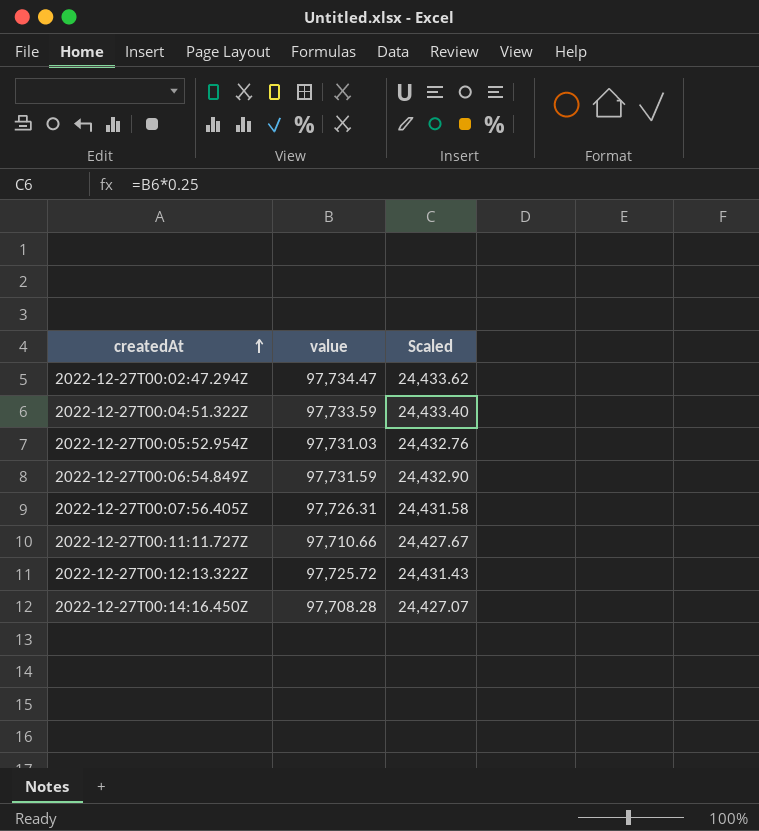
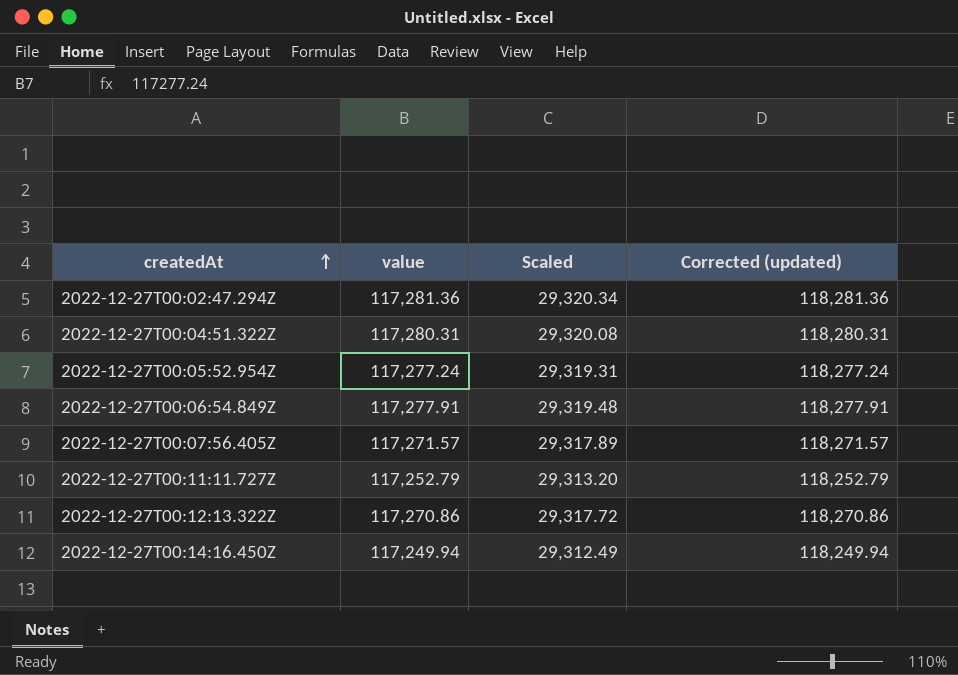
column Corrected (updated) | formula: none -> [value] + 1000
2022-12-27T00:02:47.294Z | value: 97,734.47 -> 117,281.36
2022-12-27T00:02:47.294Z | Scaled: 24,433.62 -> 29,320.34
2022-12-27T00:04:51.322Z | value: 97,733.59 -> 117,280.31
2022-12-27T00:04:51.322Z | Scaled: 24,433.40 -> 29,320.08
2022-12-27T00:05:52.954Z | value: 97,731.03 -> 117,277.24
2022-12-27T00:05:52.954Z | Scaled: 24,432.76 -> 29,319.31
2022-12-27T00:06:54.849Z | value: 97,731.59 -> 117,277.91
2022-12-27T00:06:54.849Z | Scaled: 24,432.90 -> 29,319.48
2022-12-27T00:07:56.405Z | value: 97,726.31 -> 117,271.57
2022-12-27T00:07:56.405Z | Scaled: 24,431.58 -> 29,317.89
2022-12-27T00:11:11.727Z | value: 97,710.66 -> 117,252.79
2022-12-27T00:11:11.727Z | Scaled: 24,427.67 -> 29,313.20
2022-12-27T00:12:13.322Z | value: 97,725.72 -> 117,270.86
2022-12-27T00:12:13.322Z | Scaled: 24,431.43 -> 29,317.72
2022-12-27T00:14:16.450Z | value: 97,708.28 -> 117,249.94
2022-12-27T00:14:16.450Z | Scaled: 24,427.07 -> 29,312.49

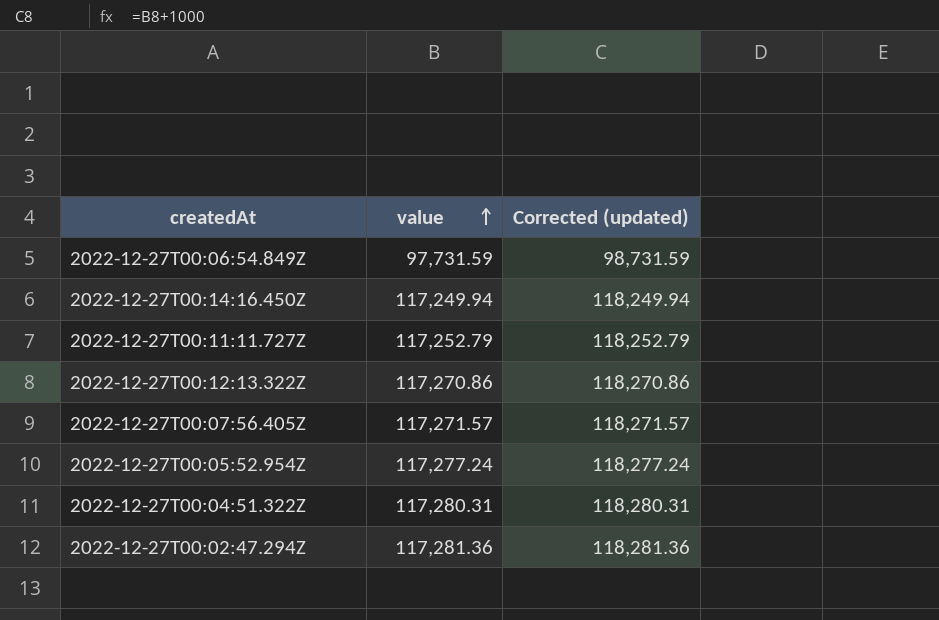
row order: createdAt ascending -> value ascending
column Scaled | formula: [value] * 0.25 -> none
2022-12-27T00:06:54.849Z | value: 117,277.91 -> 97,731.59
2022-12-27T00:06:54.849Z | Corrected (updated): 118,277.91 -> 98,731.59

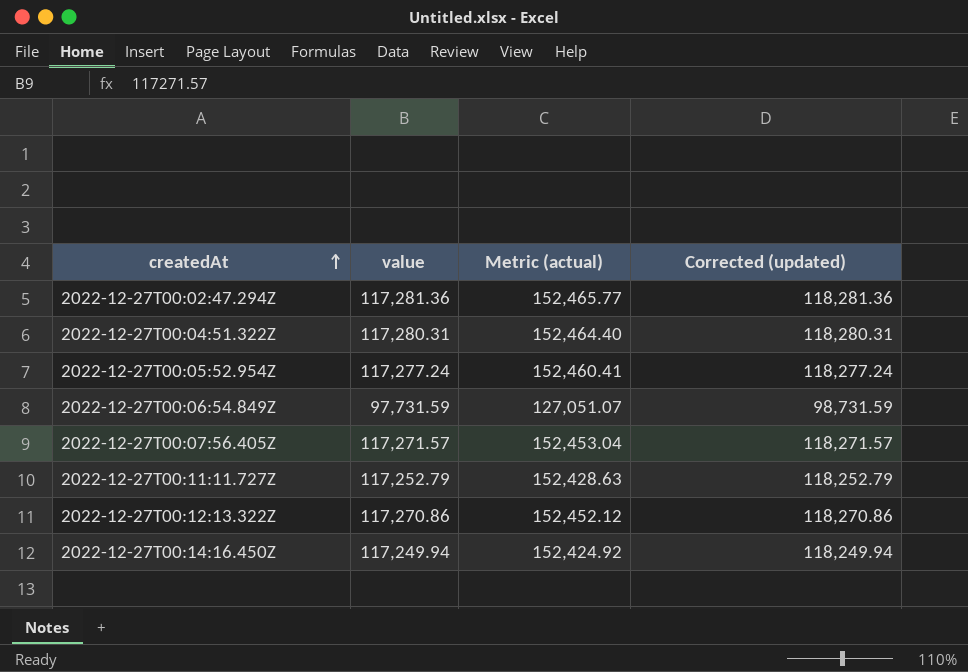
row order: value ascending -> createdAt ascending
column Metric (actual) | formula: none -> [value] * 1.3

